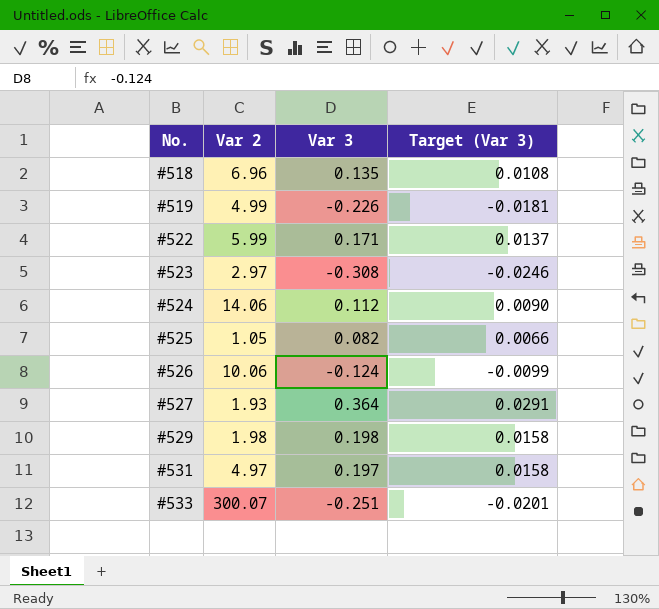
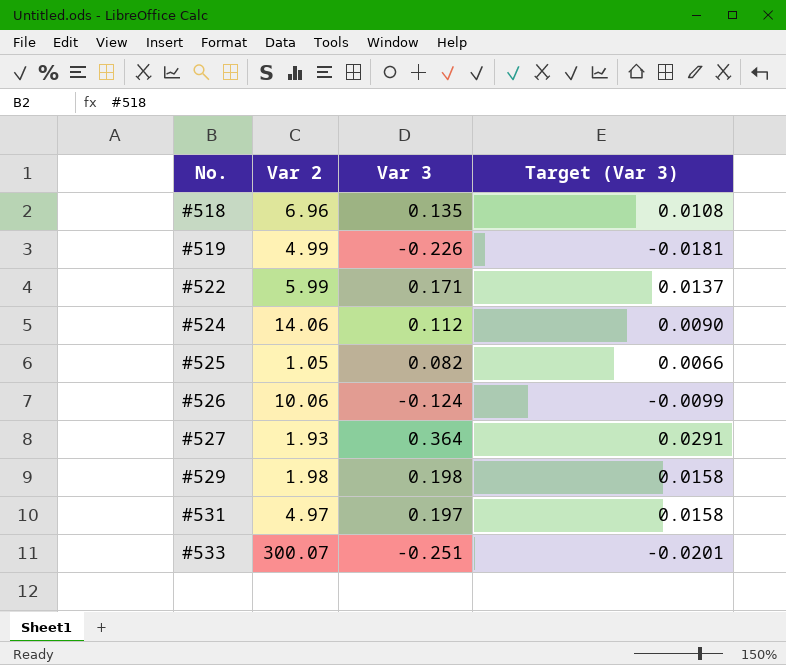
row #523: 2.97 | -0.308 | -0.0246 -> none

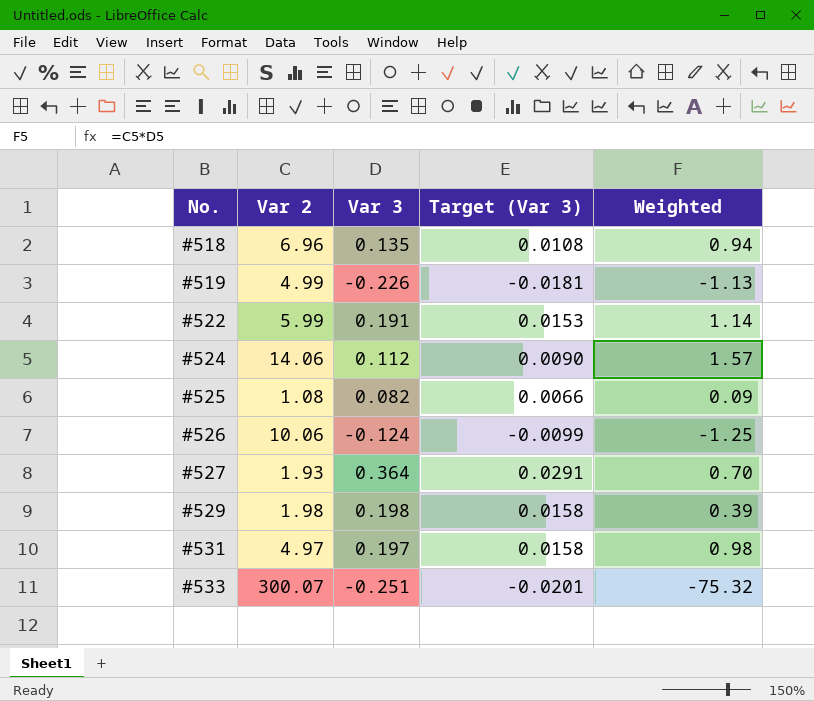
column Weighted | formula: none -> [Var 2] * [Var 3]
#522 | Var 3: 0.171 -> 0.191
#522 | Target (Var 3): 0.0137 -> 0.0153
#525 | Var 2: 1.05 -> 1.08

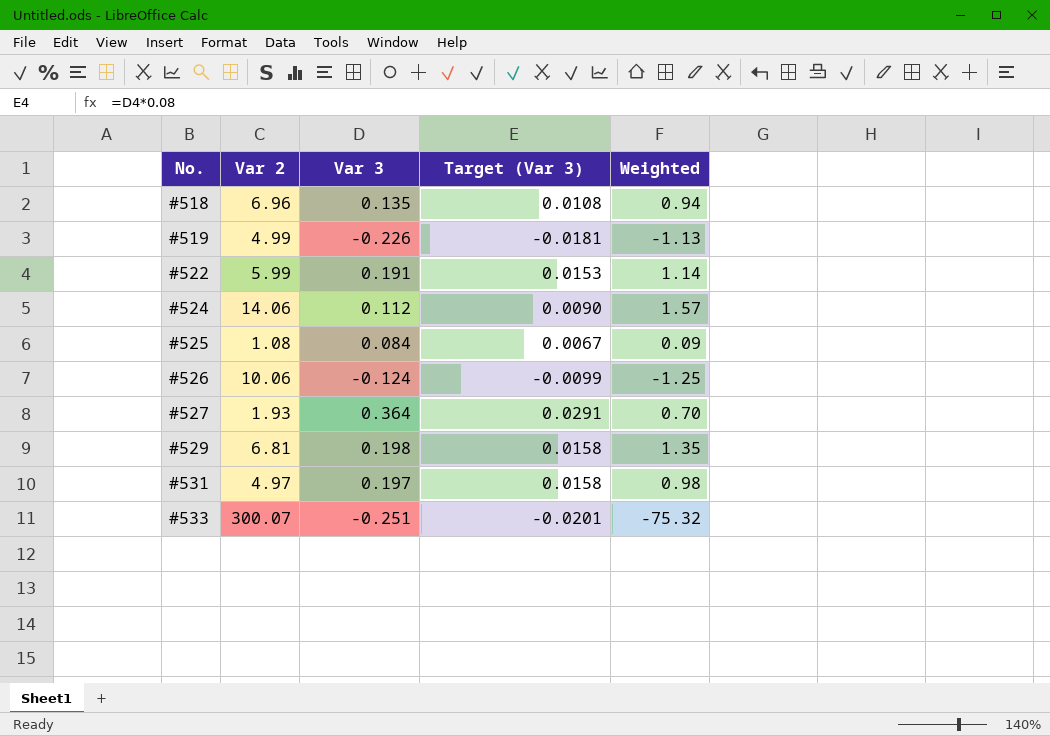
#525 | Var 3: 0.082 -> 0.084
#525 | Target (Var 3): 0.0066 -> 0.0067
#529 | Var 2: 1.98 -> 6.81
#529 | Weighted: 0.39 -> 1.35

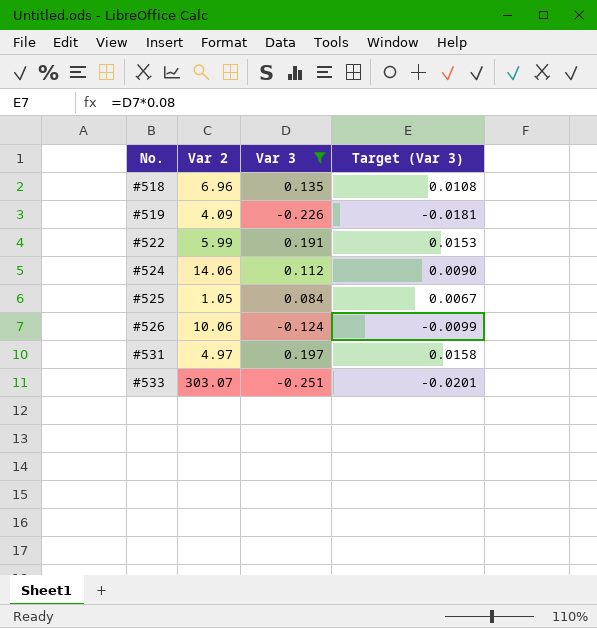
filter: none -> Var 3 <= 0.197
column Weighted | formula: [Var 2] * [Var 3] -> none
#519 | Var 2: 4.99 -> 4.09
#525 | Var 2: 1.08 -> 1.05
#533 | Var 2: 300.07 -> 303.07

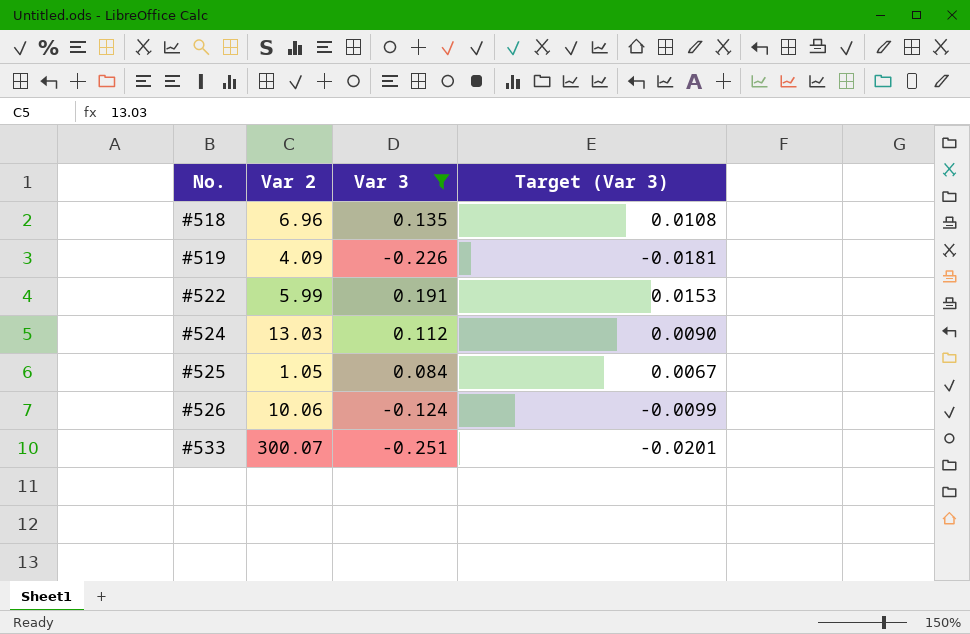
row #531: 4.97 | 0.197 | 0.0158 -> none
#524 | Var 2: 14.06 -> 13.03
#533 | Var 2: 303.07 -> 300.07

